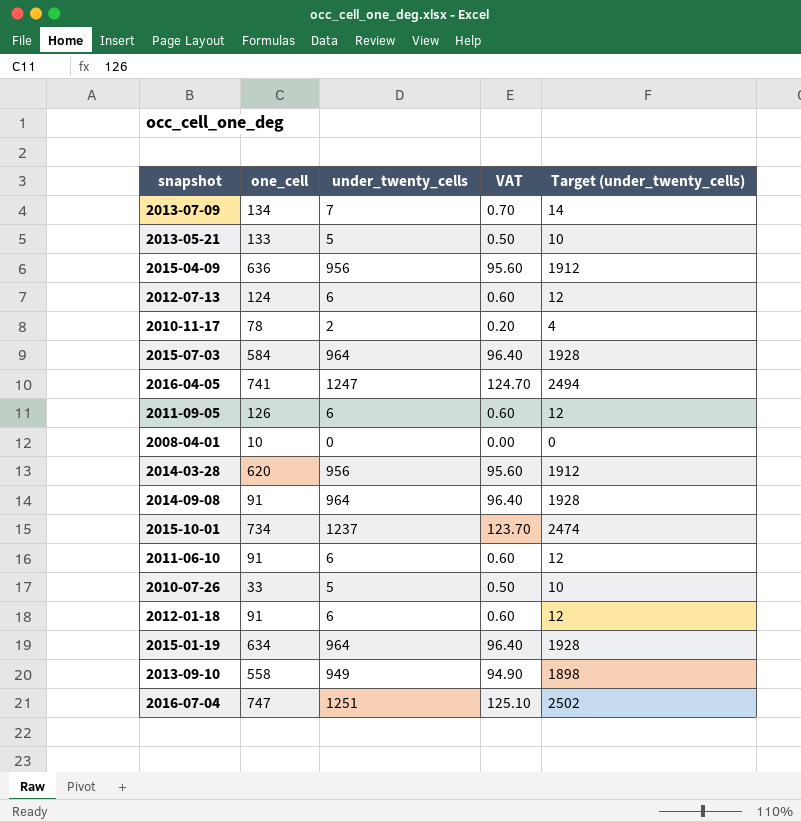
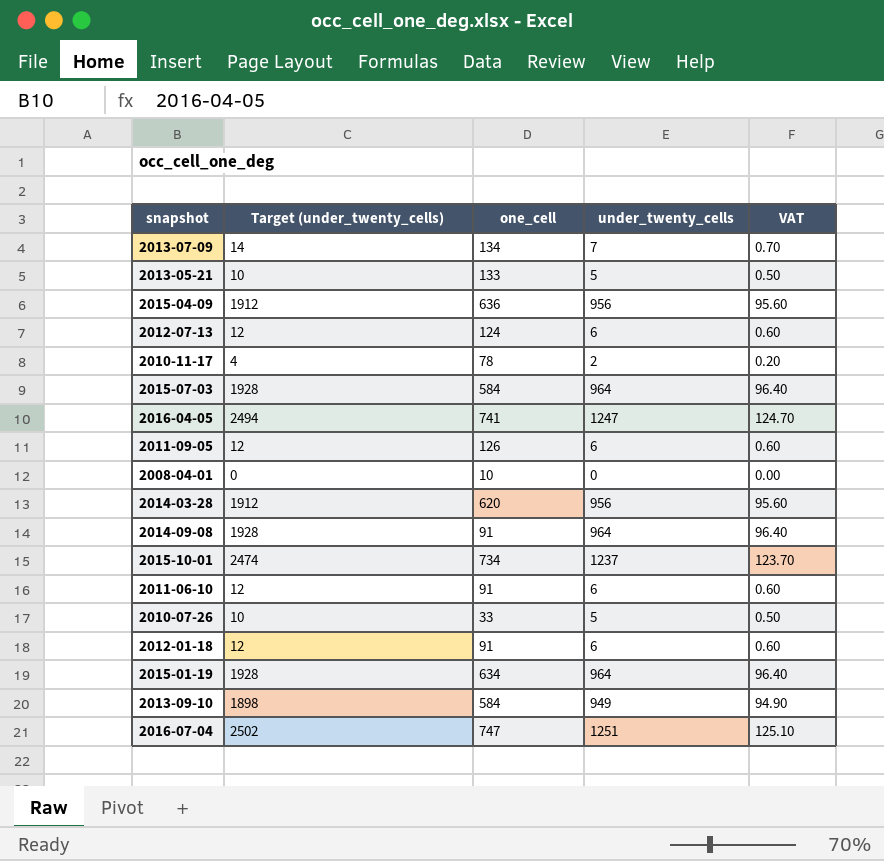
column Target (under_twenty_cells) | position: 5 -> 2
2013-09-10 | one_cell: 558 -> 584

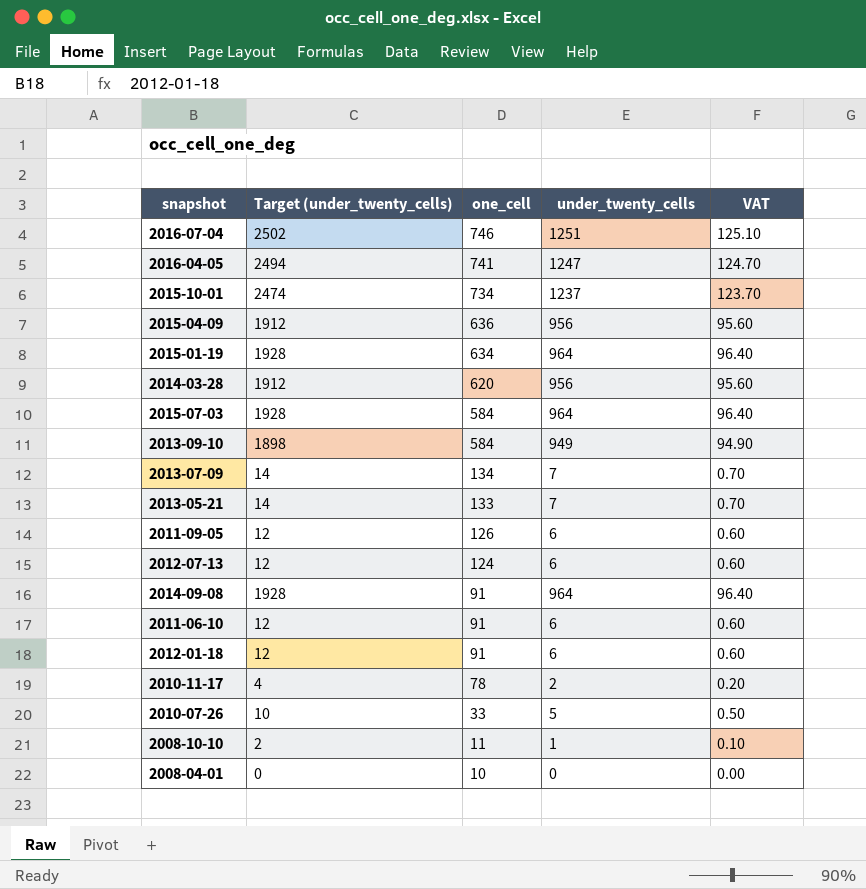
row order: none -> one_cell descending
2016-07-04 | one_cell: 747 -> 746
2013-05-21 | Target (under_twenty_cells): 10 -> 14
2013-05-21 | under_twenty_cells: 5 -> 7
2013-05-21 | VAT: 0.50 -> 0.70
row 2008-10-10: none -> 2 | 11 | 1 | 0.10

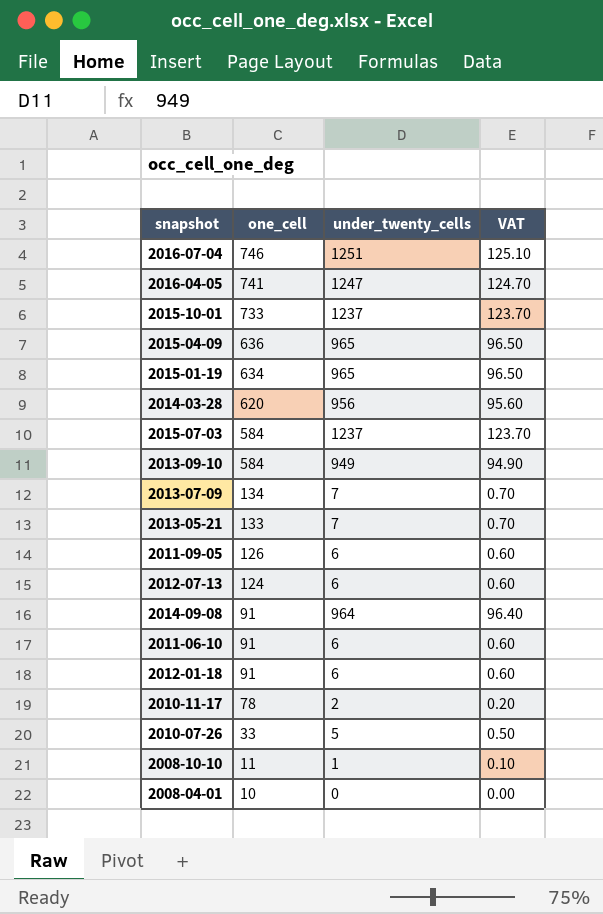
column Target (under_twenty_cells) | formula: [under_twenty_cells] * 2 -> none
2015-10-01 | one_cell: 734 -> 733
2015-04-09 | under_twenty_cells: 956 -> 965
2015-04-09 | VAT: 95.60 -> 96.50
2015-01-19 | under_twenty_cells: 964 -> 965
2015-01-19 | VAT: 96.40 -> 96.50
2015-07-03 | under_twenty_cells: 964 -> 1237
2015-07-03 | VAT: 96.40 -> 123.70

